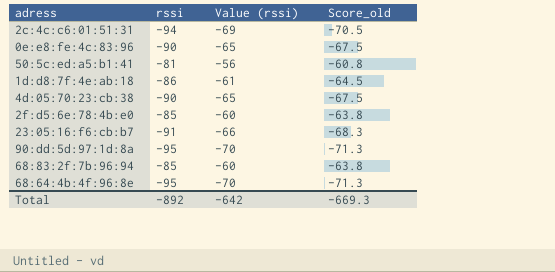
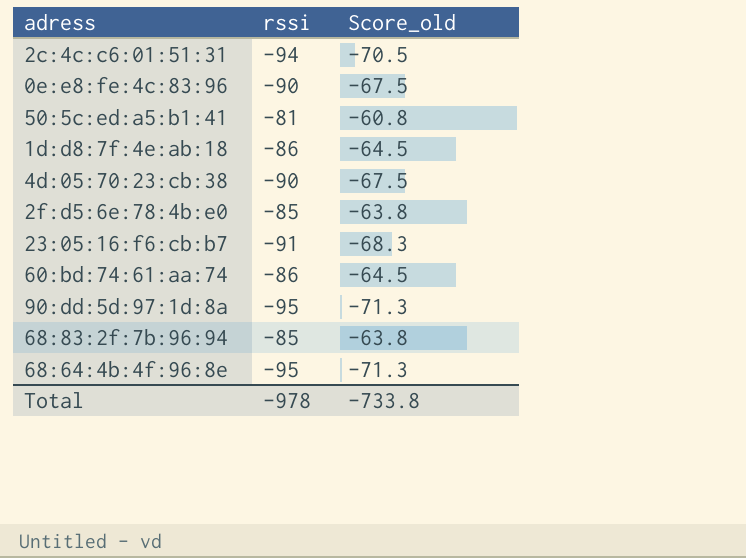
column Value (rssi) | formula: [rssi] + 25 -> none
row 60:bd:74:61:aa:74: none -> -86 | -64.5
Total | rssi: -892 -> -978
Total | Score_old: -669.3 -> -733.8

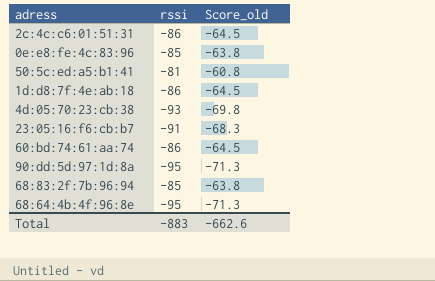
row 2f:d5:6e:78:4b:e0: -85 | -63.8 -> none
2c:4c:c6:01:51:31 | rssi: -94 -> -86
2c:4c:c6:01:51:31 | Score_old: -70.5 -> -64.5
0e:e8:fe:4c:83:96 | rssi: -90 -> -85
0e:e8:fe:4c:83:96 | Score_old: -67.5 -> -63.8
4d:05:70:23:cb:38 | rssi: -90 -> -93
4d:05:70:23:cb:38 | Score_old: -67.5 -> -69.8
Total | rssi: -978 -> -883
Total | Score_old: -733.8 -> -662.6

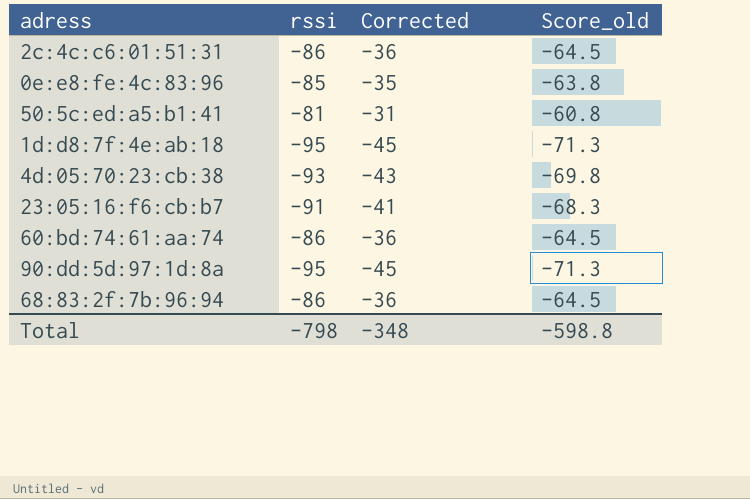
column Corrected | formula: none -> [rssi] + 50
row 68:64:4b:4f:96:8e: -95 | -71.3 -> none
1d:d8:7f:4e:ab:18 | rssi: -86 -> -95
1d:d8:7f:4e:ab:18 | Score_old: -64.5 -> -71.3
68:83:2f:7b:96:94 | rssi: -85 -> -86
68:83:2f:7b:96:94 | Score_old: -63.8 -> -64.5
Total | rssi: -883 -> -798
Total | Score_old: -662.6 -> -598.8

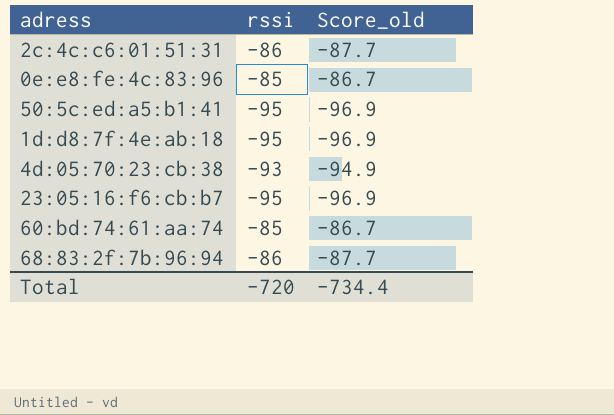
column Corrected | formula: [rssi] + 50 -> none
column Score_old | formula: [rssi] * 0.75 -> [rssi] * 1.02
row 90:dd:5d:97:1d:8a: -95 | -45 | -71.3 -> none
50:5c:ed:a5:b1:41 | rssi: -81 -> -95
23:05:16:f6:cb:b7 | rssi: -91 -> -95
60:bd:74:61:aa:74 | rssi: -86 -> -85
Total | rssi: -798 -> -720
Total | Score_old: -598.8 -> -734.4

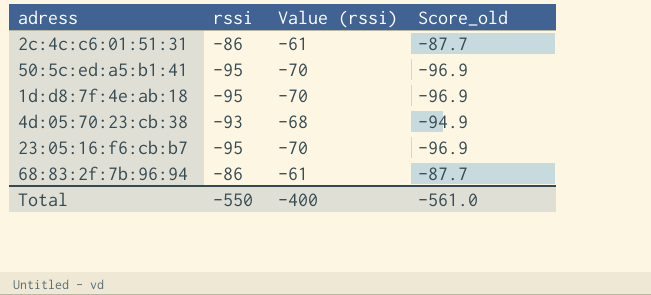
column Value (rssi) | formula: none -> [rssi] + 25
row 0e:e8:fe:4c:83:96: -85 | -86.7 -> none
row 60:bd:74:61:aa:74: -85 | -86.7 -> none
Total | rssi: -720 -> -550
Total | Score_old: -734.4 -> -561.0

